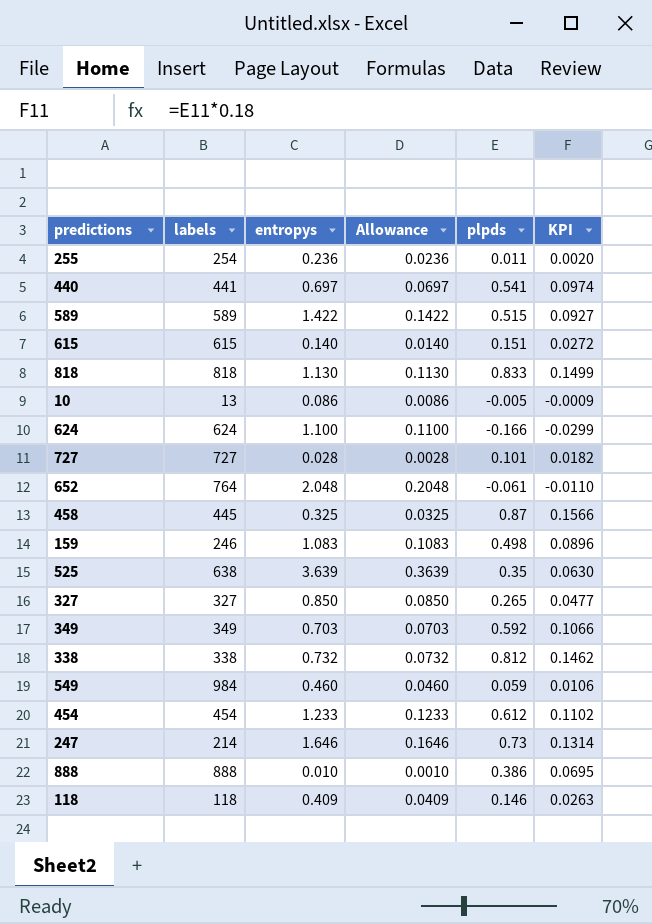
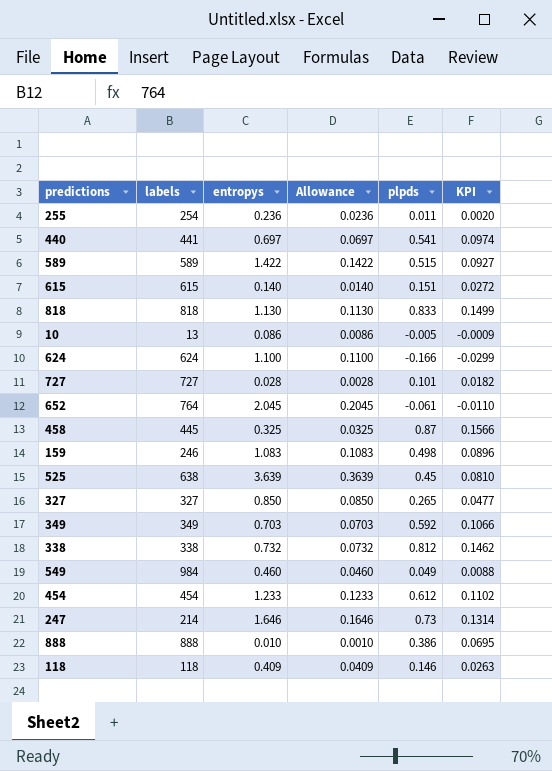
652 | entropys: 2.048 -> 2.045
652 | Allowance: 0.2048 -> 0.2045
525 | plpds: 0.35 -> 0.45
525 | KPI: 0.0630 -> 0.0810
549 | plpds: 0.059 -> 0.049
549 | KPI: 0.0106 -> 0.0088

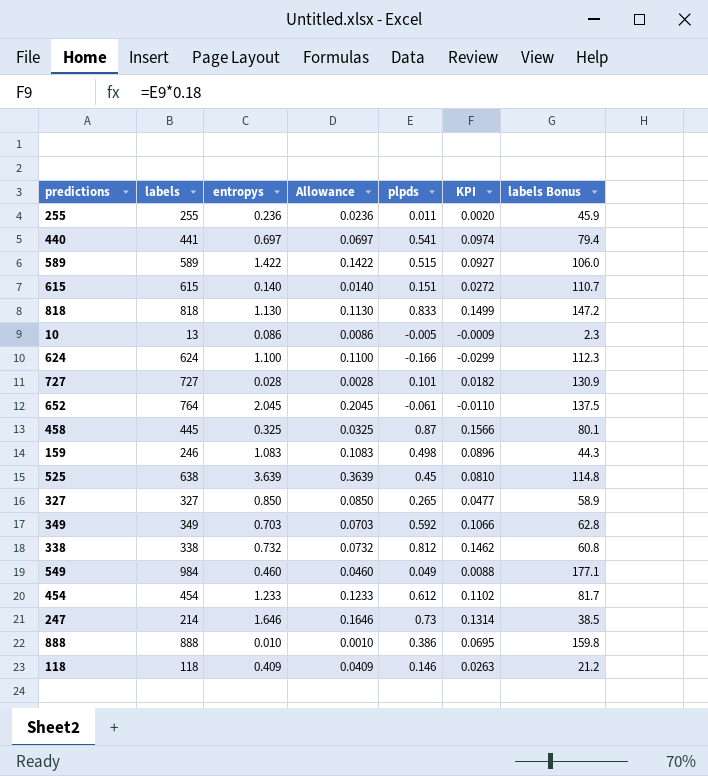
column labels Bonus | formula: none -> [labels] * 0.18
255 | labels: 254 -> 255

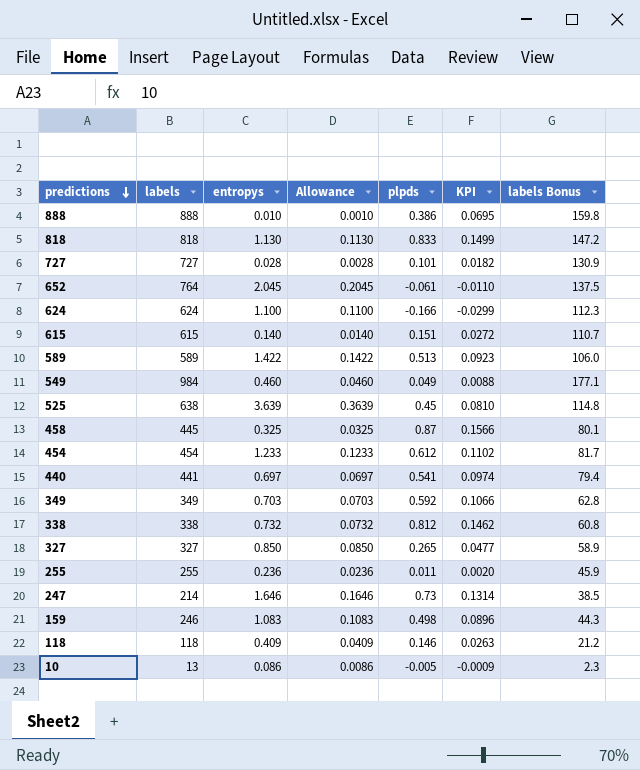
row order: none -> predictions descending
589 | plpds: 0.515 -> 0.513
589 | KPI: 0.0927 -> 0.0923

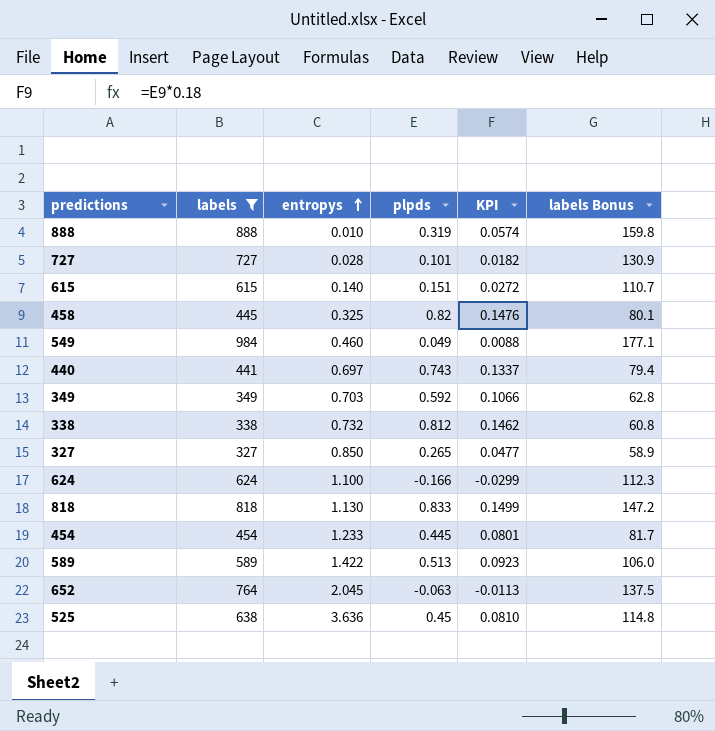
filter: none -> labels >= 327
row order: predictions descending -> entropys ascending
column Allowance | formula: [entropys] * 0.1 -> none
888 | plpds: 0.386 -> 0.319
888 | KPI: 0.0695 -> 0.0574
458 | plpds: 0.87 -> 0.82
458 | KPI: 0.1566 -> 0.1476
440 | plpds: 0.541 -> 0.743
440 | KPI: 0.0974 -> 0.1337
454 | plpds: 0.612 -> 0.445
454 | KPI: 0.1102 -> 0.0801
652 | plpds: -0.061 -> -0.063
652 | KPI: -0.0110 -> -0.0113
525 | entropys: 3.639 -> 3.636

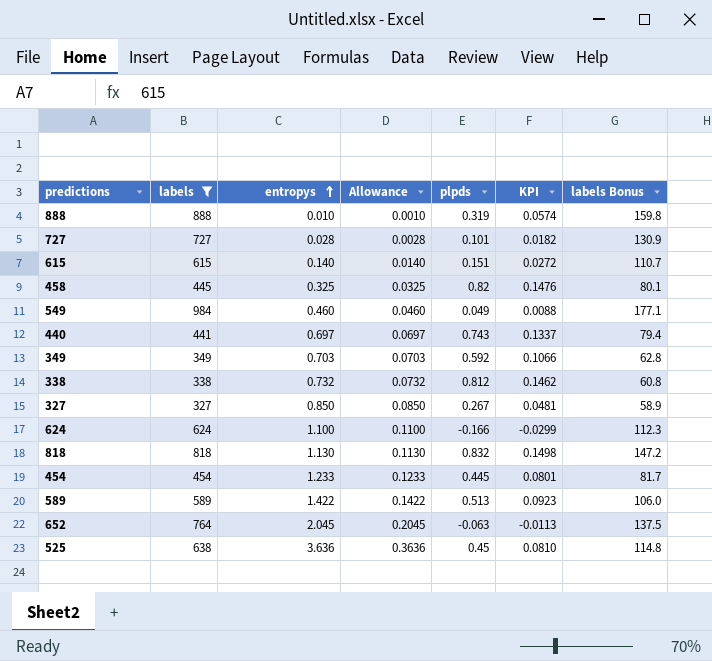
column Allowance | formula: none -> [entropys] * 0.1
327 | plpds: 0.265 -> 0.267
327 | KPI: 0.0477 -> 0.0481
818 | plpds: 0.833 -> 0.832
818 | KPI: 0.1499 -> 0.1498

